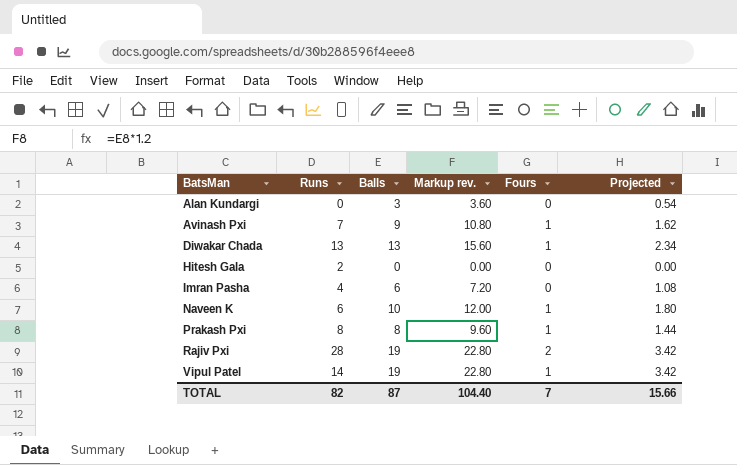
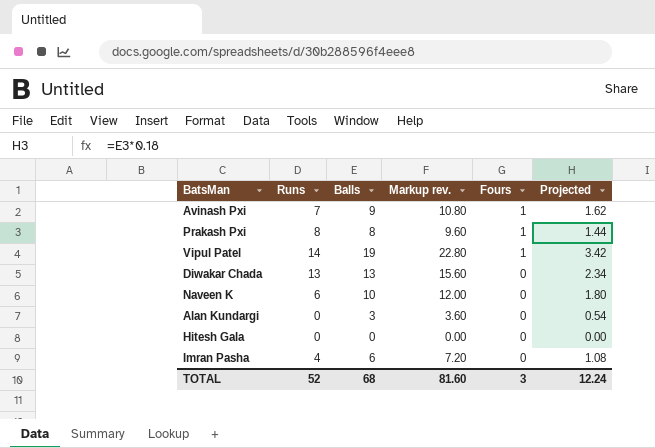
row order: BatsMan ascending -> Fours descending
row Rajiv Pxi: 28 | 19 | 22.80 | 2 | 3.42 -> none
Diwakar Chada | Fours: 1 -> 0
Naveen K | Fours: 1 -> 0
Hitesh Gala | Runs: 2 -> 0
TOTAL | Runs: 82 -> 52
TOTAL | Balls: 87 -> 68
TOTAL | Markup rev.: 104.40 -> 81.60
TOTAL | Fours: 7 -> 3
TOTAL | Projected: 15.66 -> 12.24

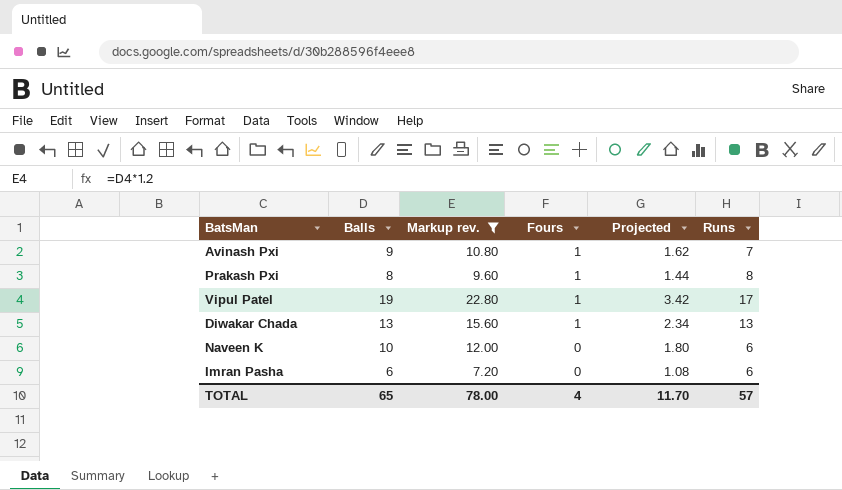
filter: none -> Markup rev. >= 7.20
column Runs | position: 2 -> 6
Vipul Patel | Runs: 14 -> 17
Diwakar Chada | Fours: 0 -> 1
Imran Pasha | Runs: 4 -> 6
TOTAL | Balls: 68 -> 65
TOTAL | Markup rev.: 81.60 -> 78.00
TOTAL | Fours: 3 -> 4
TOTAL | Projected: 12.24 -> 11.70
TOTAL | Runs: 52 -> 57

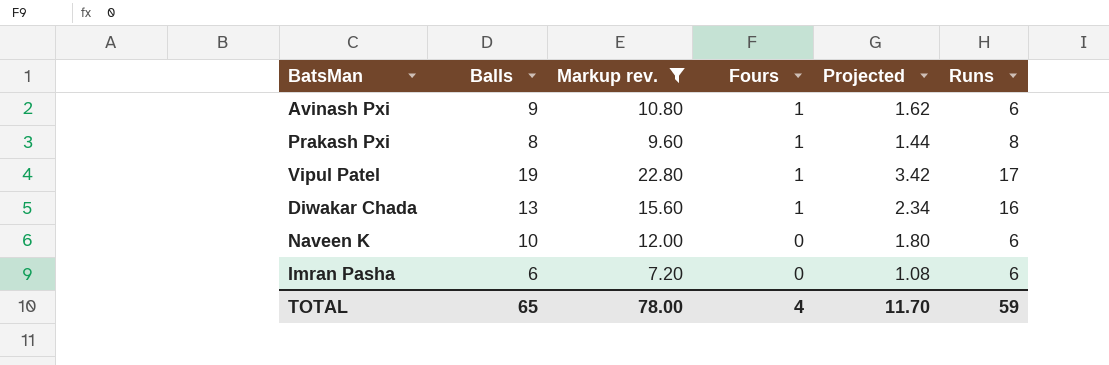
Avinash Pxi | Runs: 7 -> 6
Diwakar Chada | Runs: 13 -> 16
TOTAL | Runs: 57 -> 59

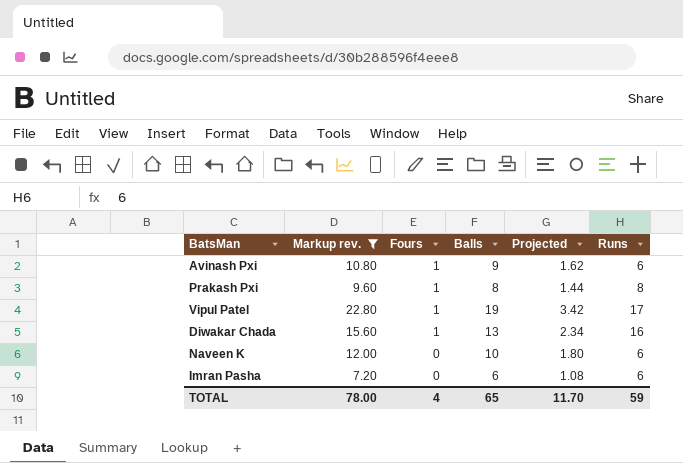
column Balls | position: 2 -> 4

